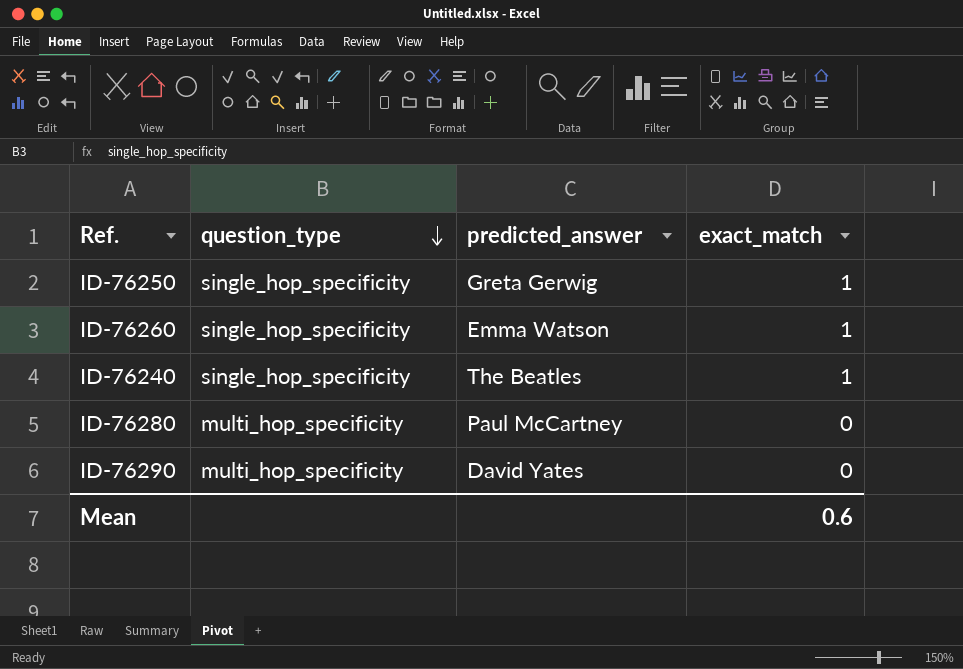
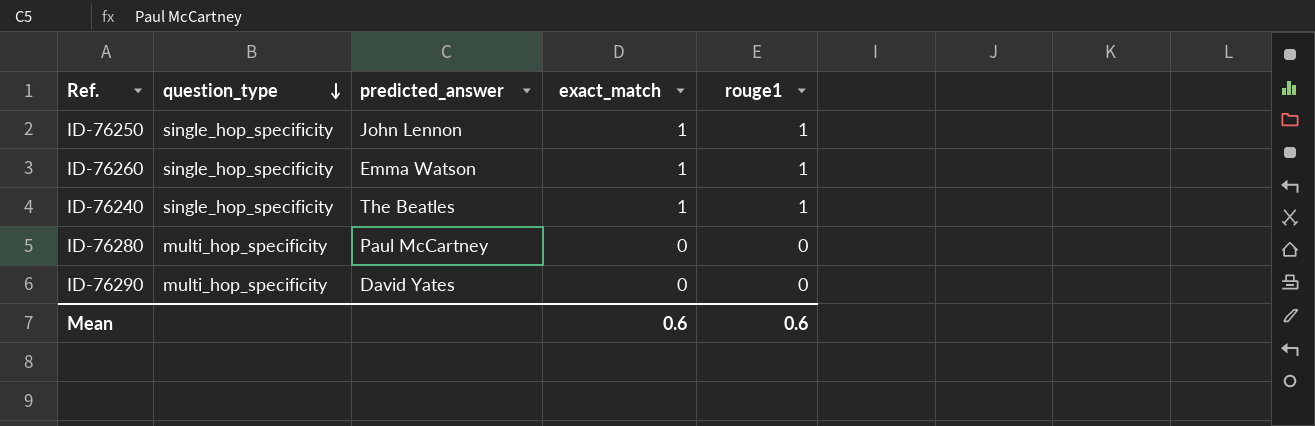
column rouge1 | position: none -> 5
ID-76250 | predicted_answer: Greta Gerwig -> John Lennon

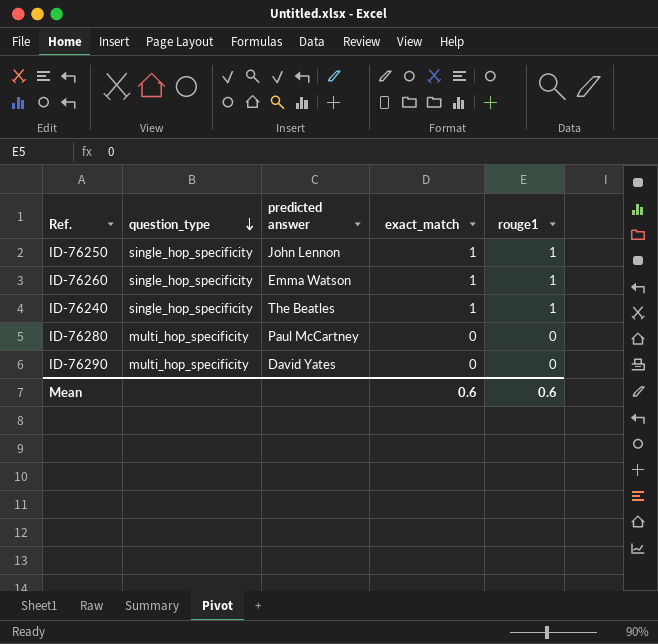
column name: predicted_answer -> predicted answer

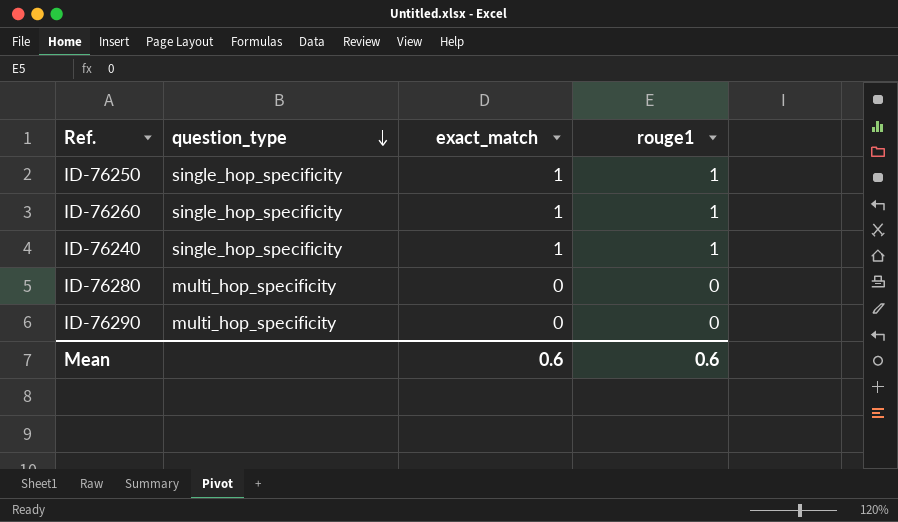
column predicted answer | position: 3 -> none

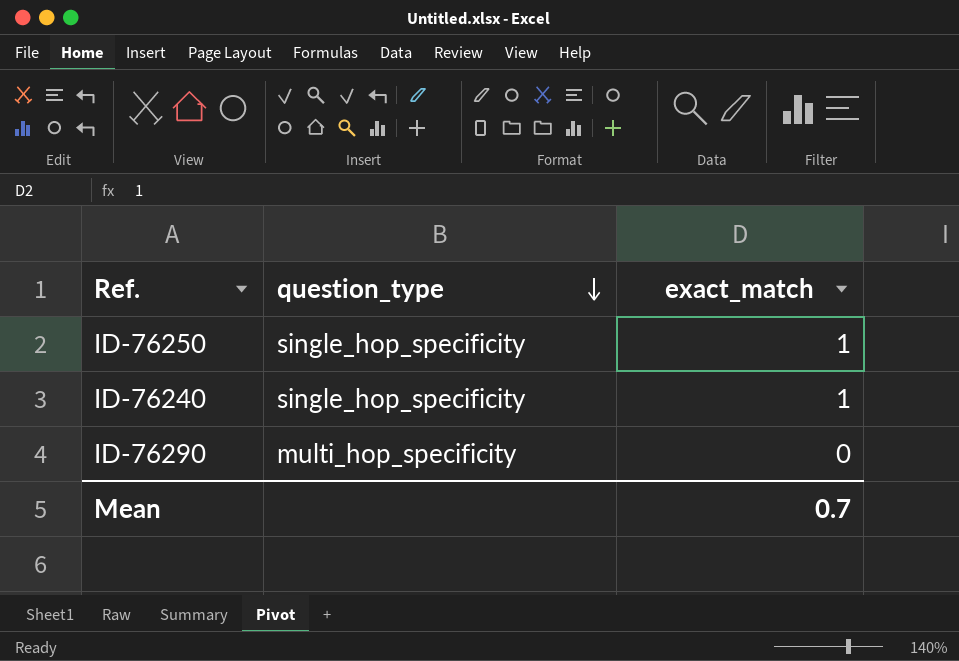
column rouge1 | position: 4 -> none
row ID-76260: single_hop_specificity | 1 | 1 -> none
row ID-76280: multi_hop_specificity | 0 | 0 -> none
Mean | exact_match: 0.6 -> 0.7

